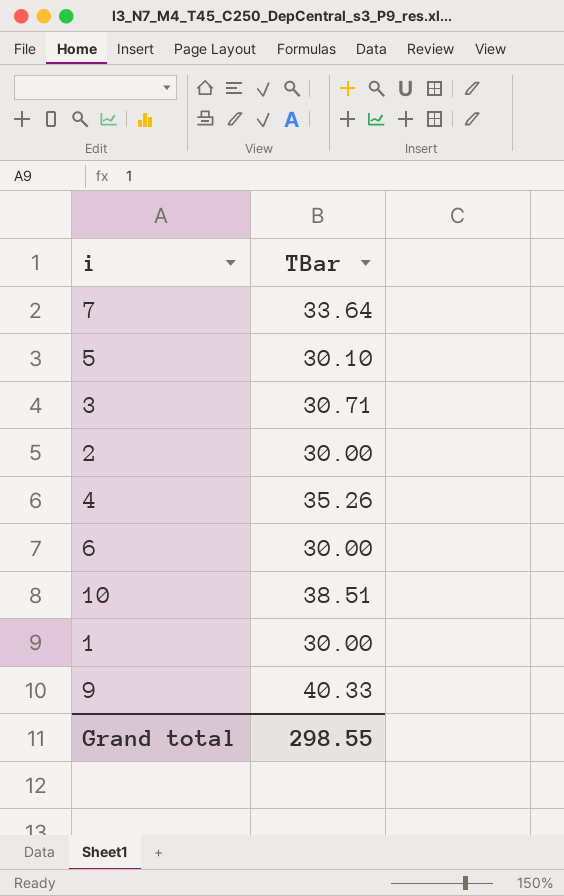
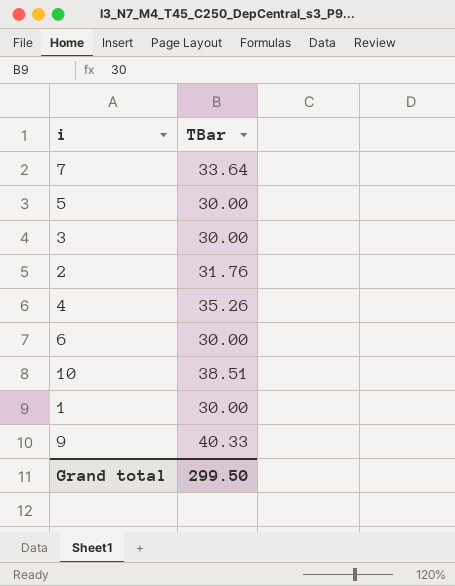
5 | TBar: 30.10 -> 30.00
3 | TBar: 30.71 -> 30.00
2 | TBar: 30.00 -> 31.76
Grand total | TBar: 298.55 -> 299.50

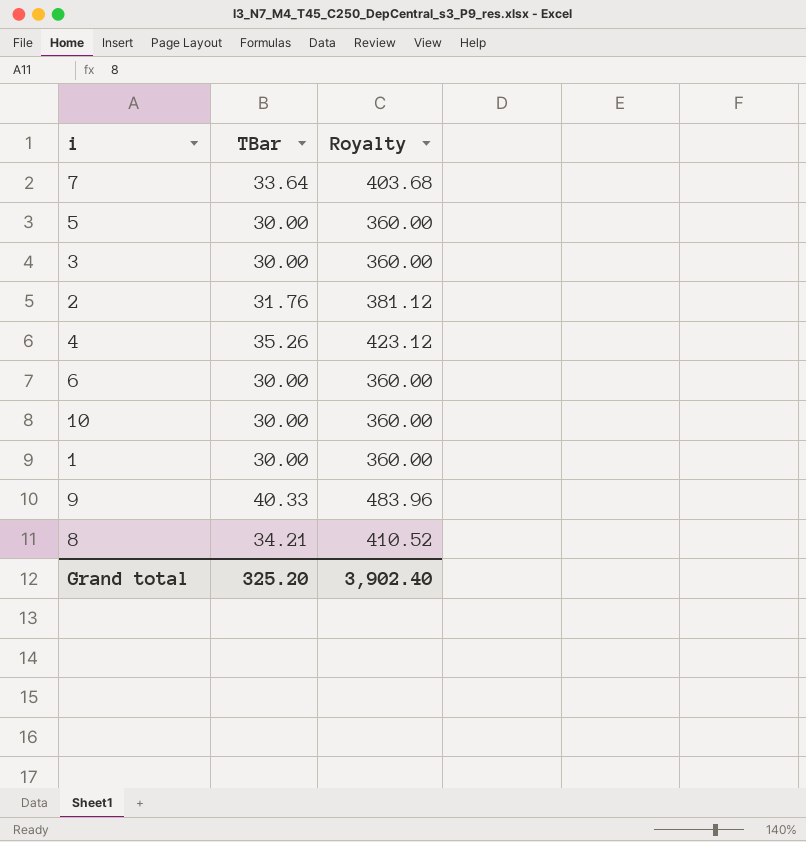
column Royalty | formula: none -> [TBar] * 12
10 | TBar: 38.51 -> 30.00
row 8: none -> 34.21 | 410.52
Grand total | TBar: 299.50 -> 325.20

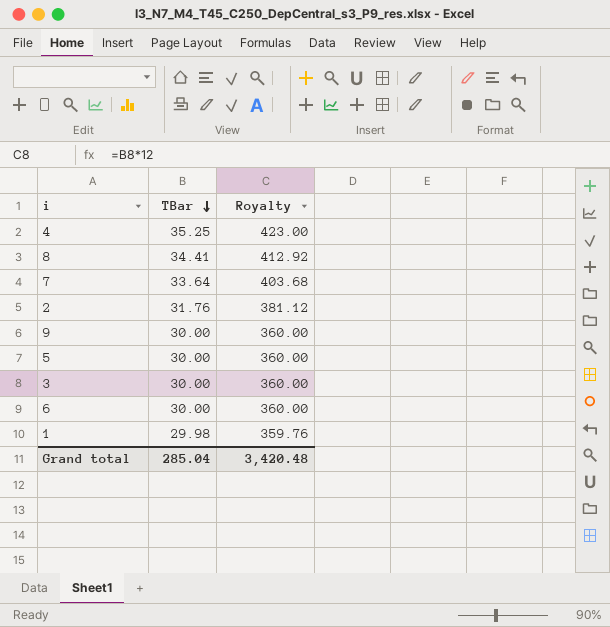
row order: none -> TBar descending
row 10: 30.00 | 360.00 -> none
4 | TBar: 35.26 -> 35.25
4 | Royalty: 423.12 -> 423.00
8 | TBar: 34.21 -> 34.41
8 | Royalty: 410.52 -> 412.92
9 | TBar: 40.33 -> 30.00
9 | Royalty: 483.96 -> 360.00
1 | TBar: 30.00 -> 29.98
1 | Royalty: 360.00 -> 359.76
Grand total | TBar: 325.20 -> 285.04
Grand total | Royalty: 3,902.40 -> 3,420.48

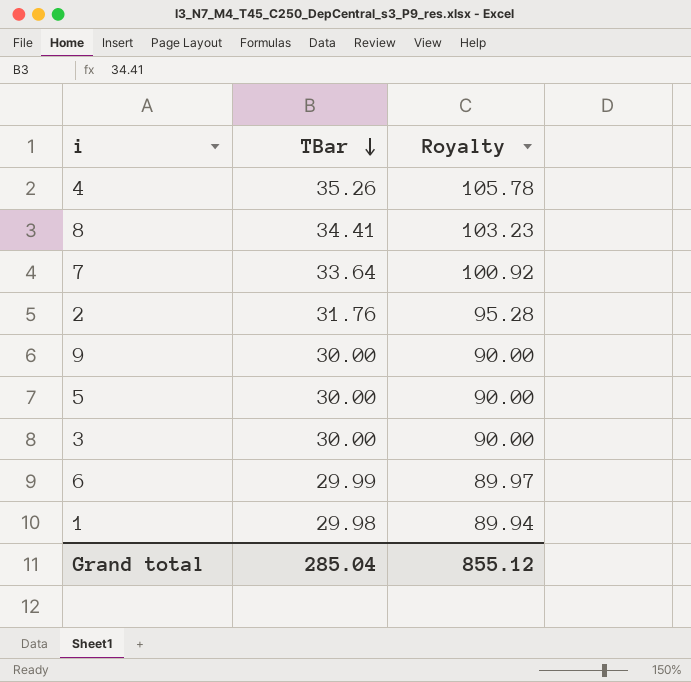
column Royalty | formula: [TBar] * 12 -> [TBar] * 3
4 | TBar: 35.25 -> 35.26
6 | TBar: 30.00 -> 29.99
Grand total | Royalty: 3,420.48 -> 855.12

